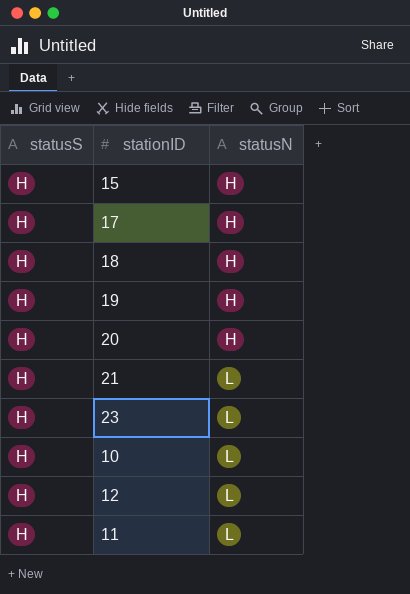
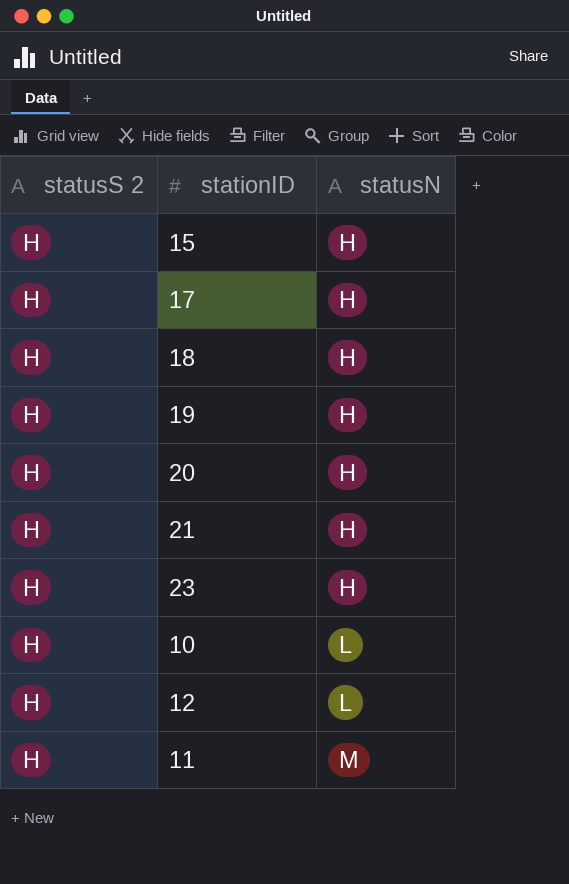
column name: statusS -> statusS 2
21 | statusN: L -> H
23 | statusN: L -> H
11 | statusN: L -> M

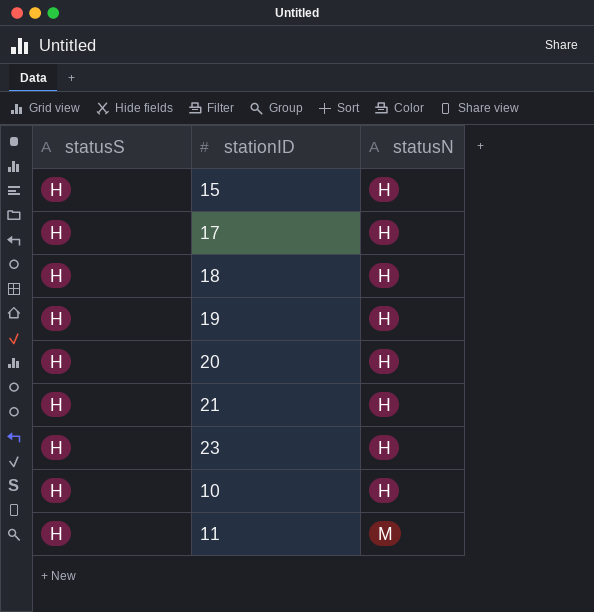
column name: statusS 2 -> statusS
row 12: H | L -> none
10 | statusN: L -> H

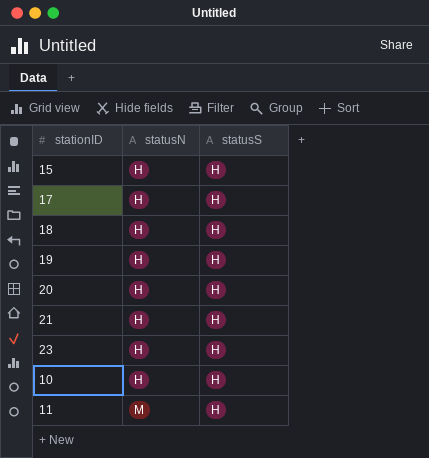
column statusS | position: 1 -> 3

